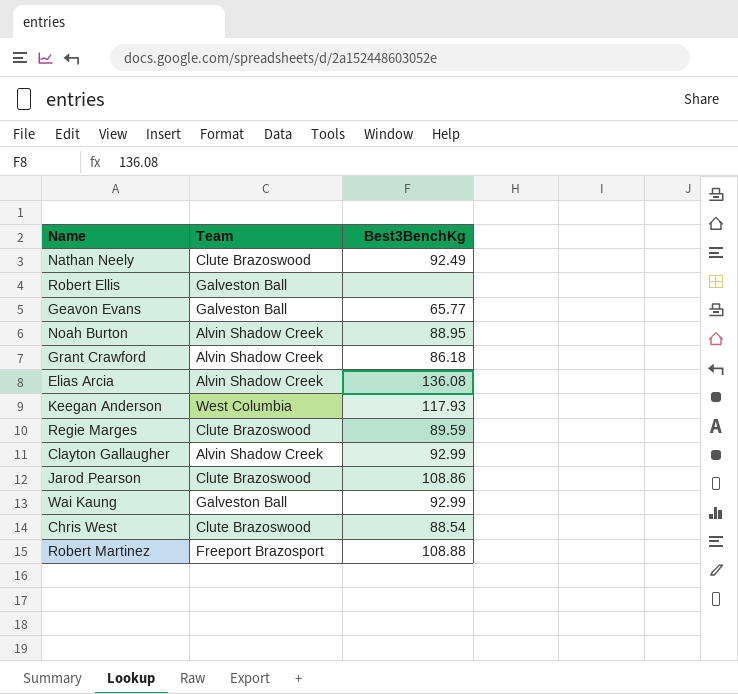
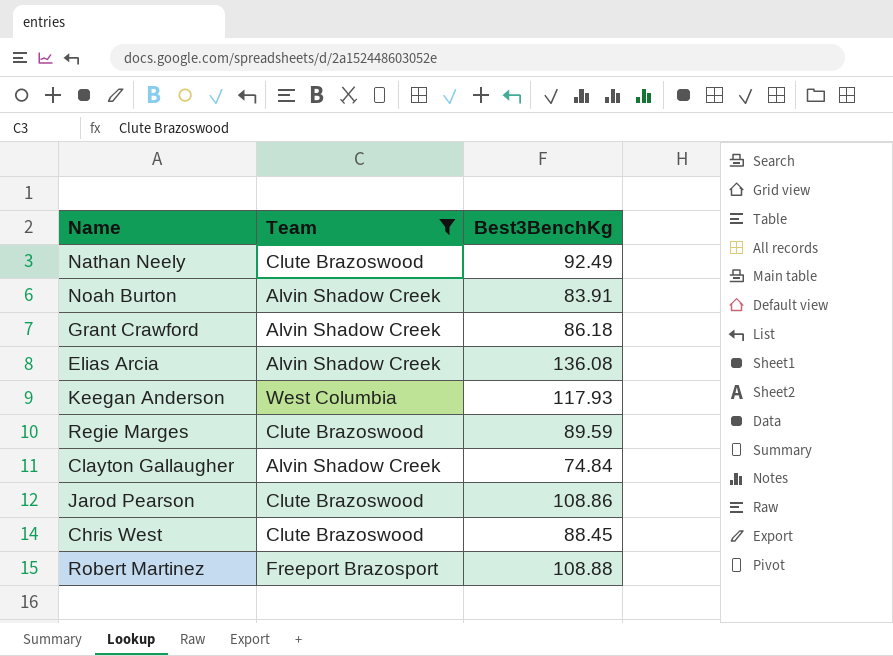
filter: none -> Team != Galveston Ball
Noah Burton | Best3BenchKg: 88.95 -> 83.91
Clayton Gallaugher | Best3BenchKg: 92.99 -> 74.84
Chris West | Best3BenchKg: 88.54 -> 88.45

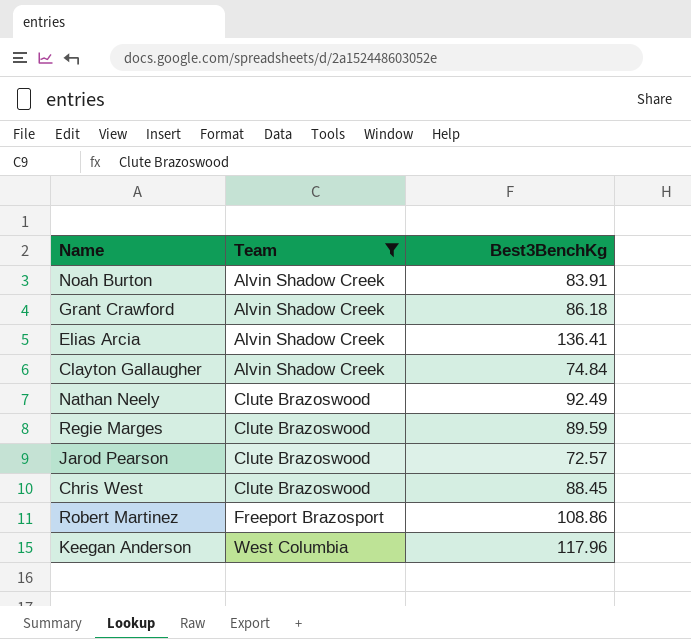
row order: none -> Team ascending
Elias Arcia | Best3BenchKg: 136.08 -> 136.41
Jarod Pearson | Best3BenchKg: 108.86 -> 72.57
Robert Martinez | Best3BenchKg: 108.88 -> 108.86
Keegan Anderson | Best3BenchKg: 117.93 -> 117.96

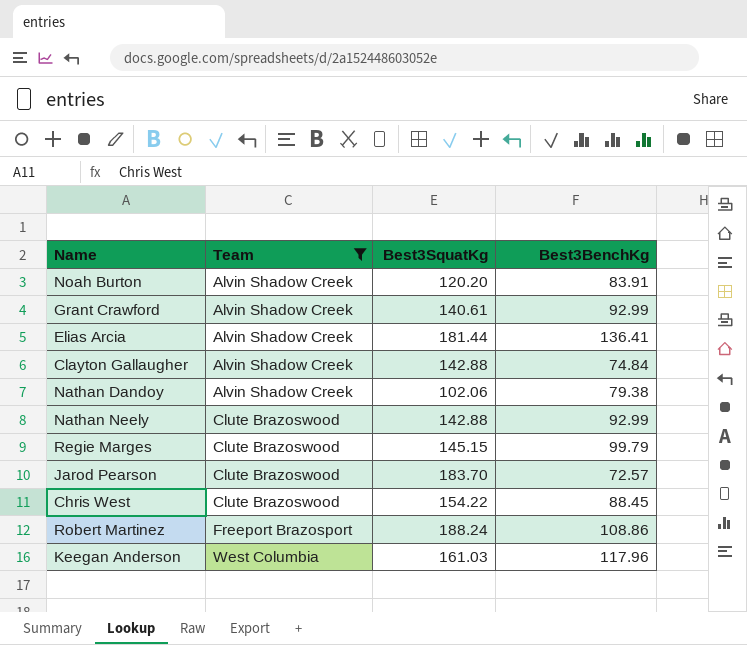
column Best3SquatKg | position: none -> 3
Grant Crawford | Best3BenchKg: 86.18 -> 92.99
row Nathan Dandoy: none -> Alvin Shadow Creek | 102.06 | 79.38
Nathan Neely | Best3BenchKg: 92.49 -> 92.99
Regie Marges | Best3BenchKg: 89.59 -> 99.79

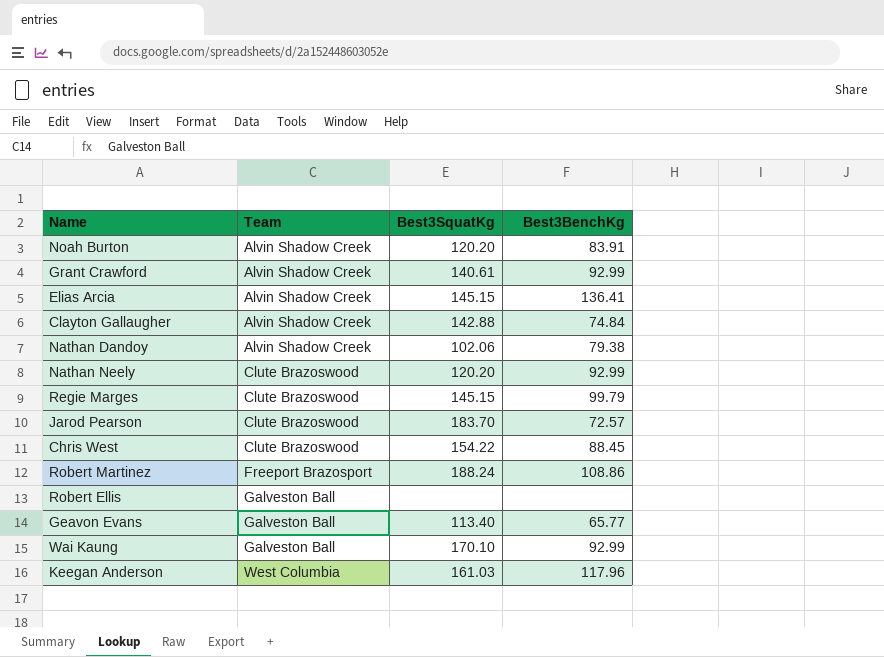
filter: Team != Galveston Ball -> none
Elias Arcia | Best3SquatKg: 181.44 -> 145.15
Nathan Neely | Best3SquatKg: 142.88 -> 120.20

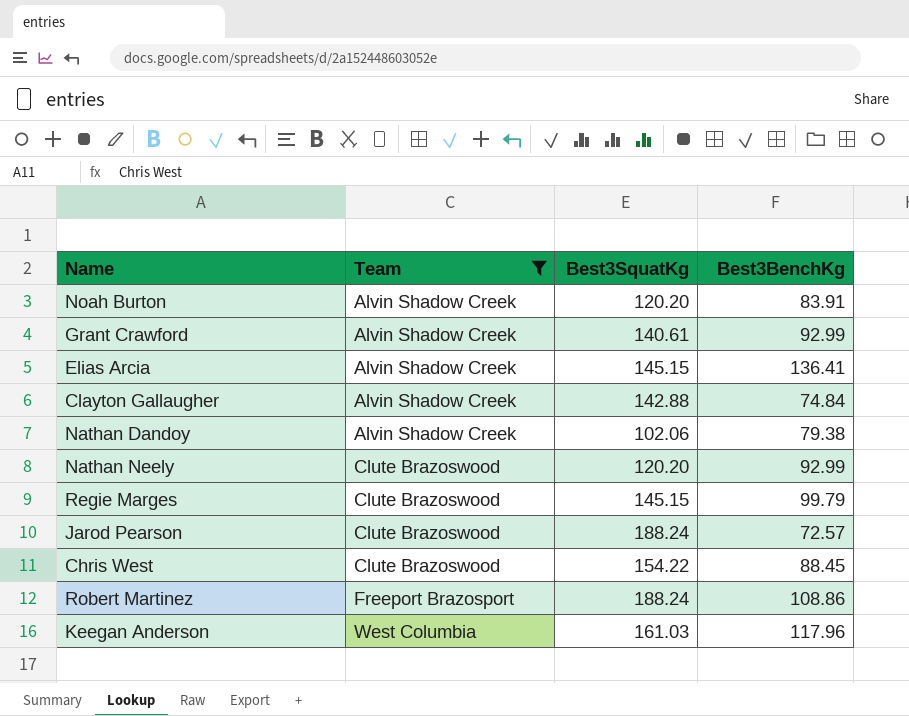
filter: none -> Team != Galveston Ball
Jarod Pearson | Best3SquatKg: 183.70 -> 188.24

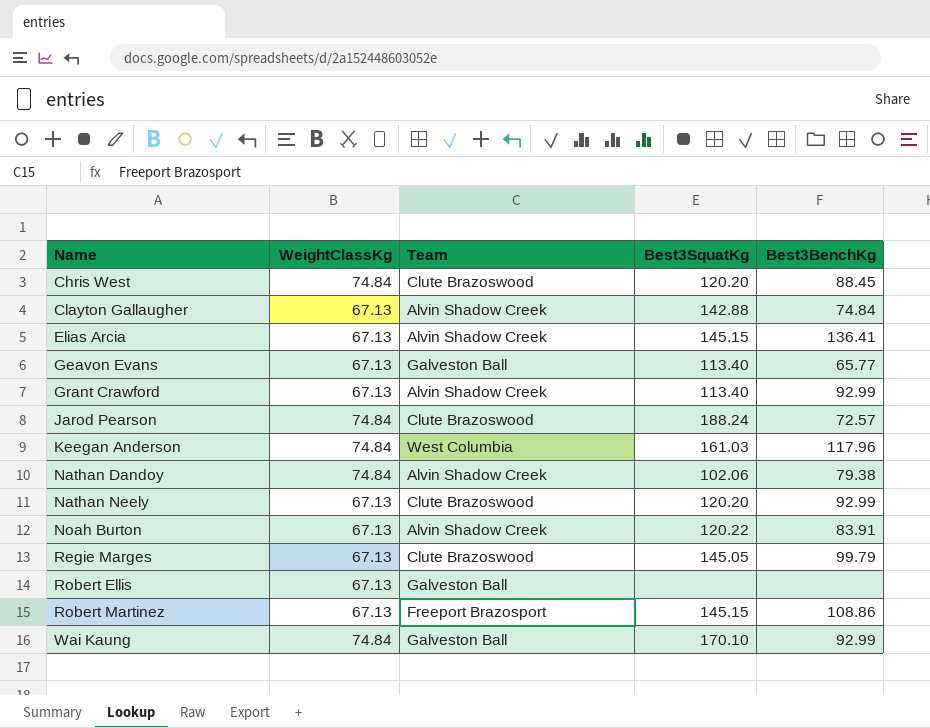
filter: Team != Galveston Ball -> none
row order: Team ascending -> Name ascending
column WeightClassKg | position: none -> 2
Chris West | Best3SquatKg: 154.22 -> 120.20
Grant Crawford | Best3SquatKg: 140.61 -> 113.40
Noah Burton | Best3SquatKg: 120.20 -> 120.22
Regie Marges | Best3SquatKg: 145.15 -> 145.05
Robert Martinez | Best3SquatKg: 188.24 -> 145.15

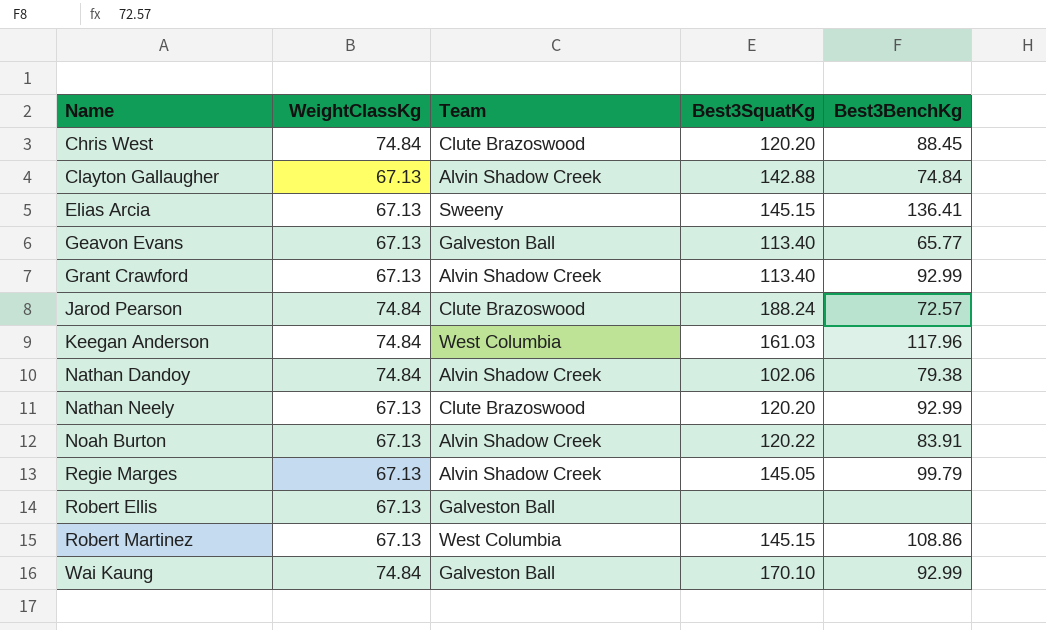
Elias Arcia | Team: Alvin Shadow Creek -> Sweeny
Regie Marges | Team: Clute Brazoswood -> Alvin Shadow Creek
Robert Martinez | Team: Freeport Brazosport -> West Columbia

